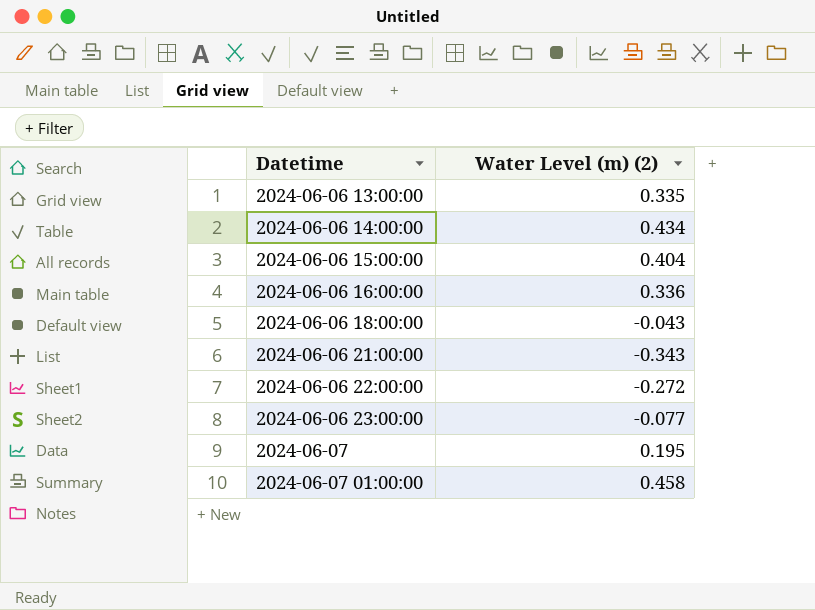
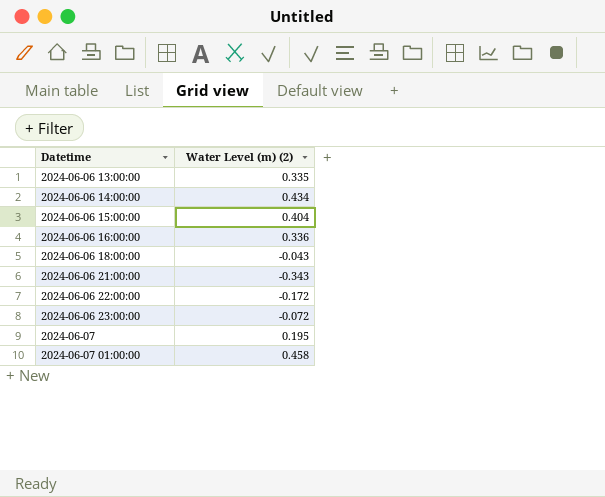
2024-06-06 22:00:00 | Water Level (m) (2): -0.272 -> -0.172
2024-06-06 23:00:00 | Water Level (m) (2): -0.077 -> -0.072

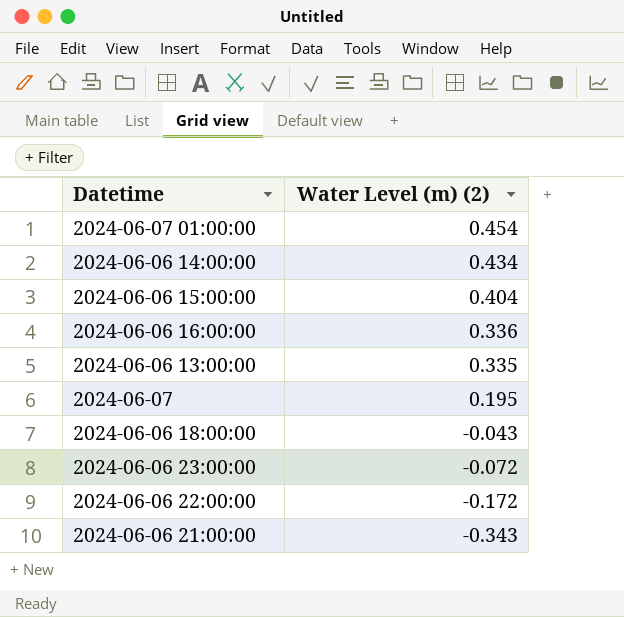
row order: Datetime ascending -> Water Level (m) (2) descending
2024-06-07 01:00:00 | Water Level (m) (2): 0.458 -> 0.454

